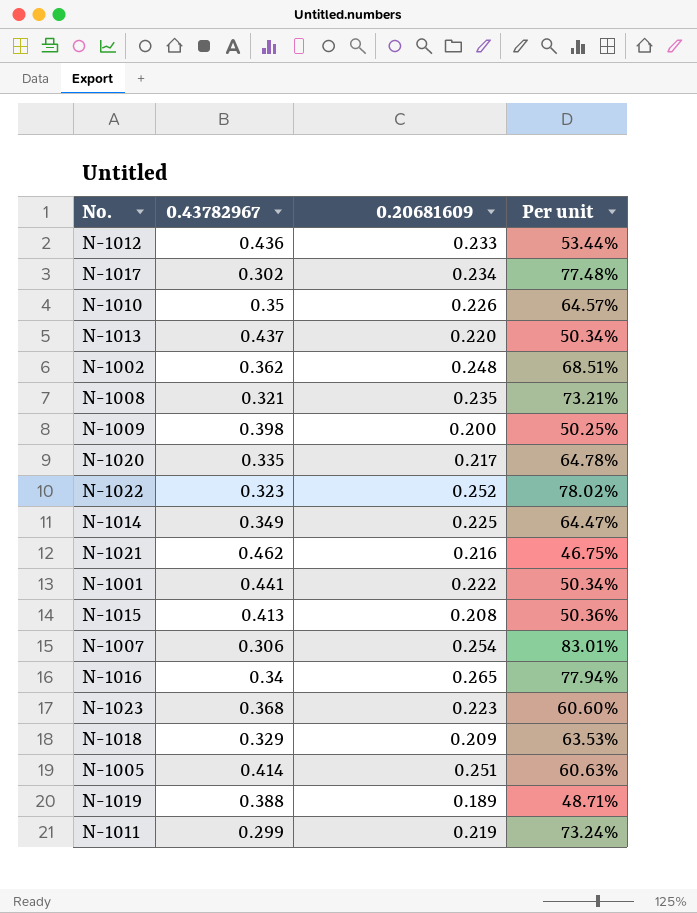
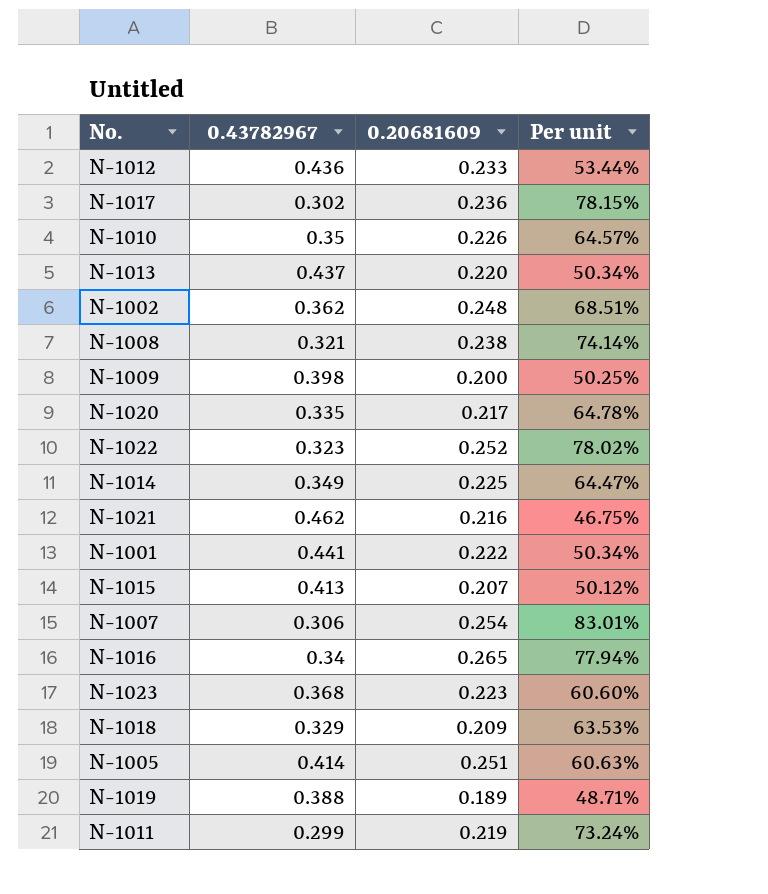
N-1017 | 0.20681609: 0.234 -> 0.236
N-1017 | Per unit: 77.48% -> 78.15%
N-1008 | 0.20681609: 0.235 -> 0.238
N-1008 | Per unit: 73.21% -> 74.14%
N-1015 | 0.20681609: 0.208 -> 0.207
N-1015 | Per unit: 50.36% -> 50.12%

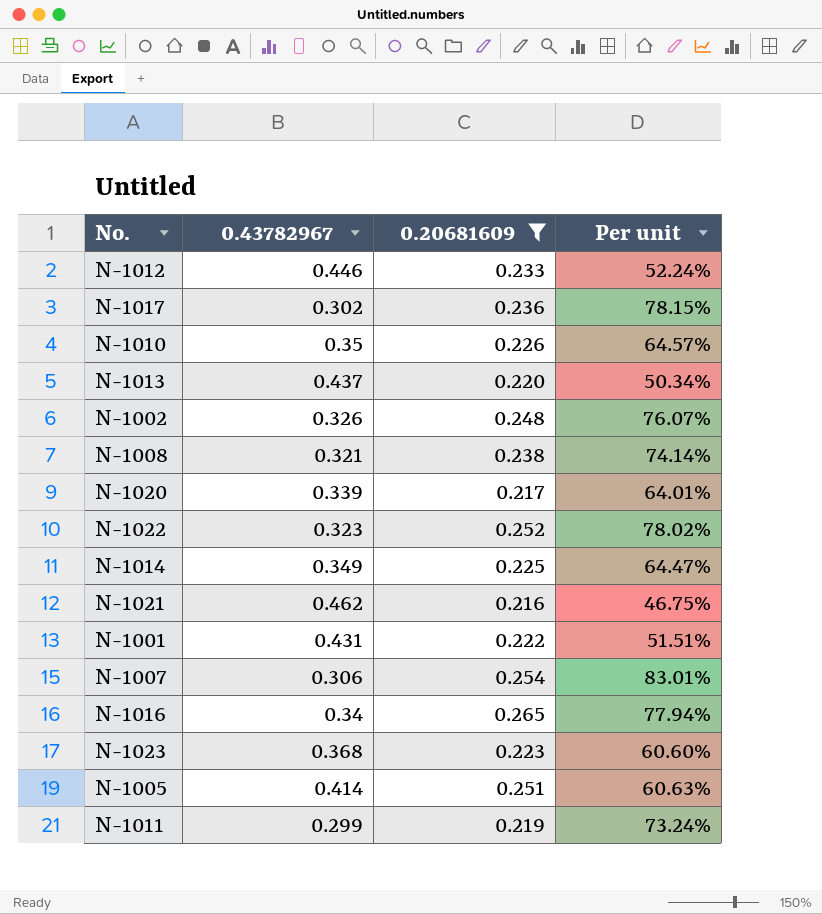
filter: none -> 0.20681609 >= 0.216
N-1012 | 0.43782967: 0.436 -> 0.446
N-1012 | Per unit: 53.44% -> 52.24%
N-1002 | 0.43782967: 0.362 -> 0.326
N-1002 | Per unit: 68.51% -> 76.07%
N-1020 | 0.43782967: 0.335 -> 0.339
N-1020 | Per unit: 64.78% -> 64.01%
N-1001 | 0.43782967: 0.441 -> 0.431
N-1001 | Per unit: 50.34% -> 51.51%

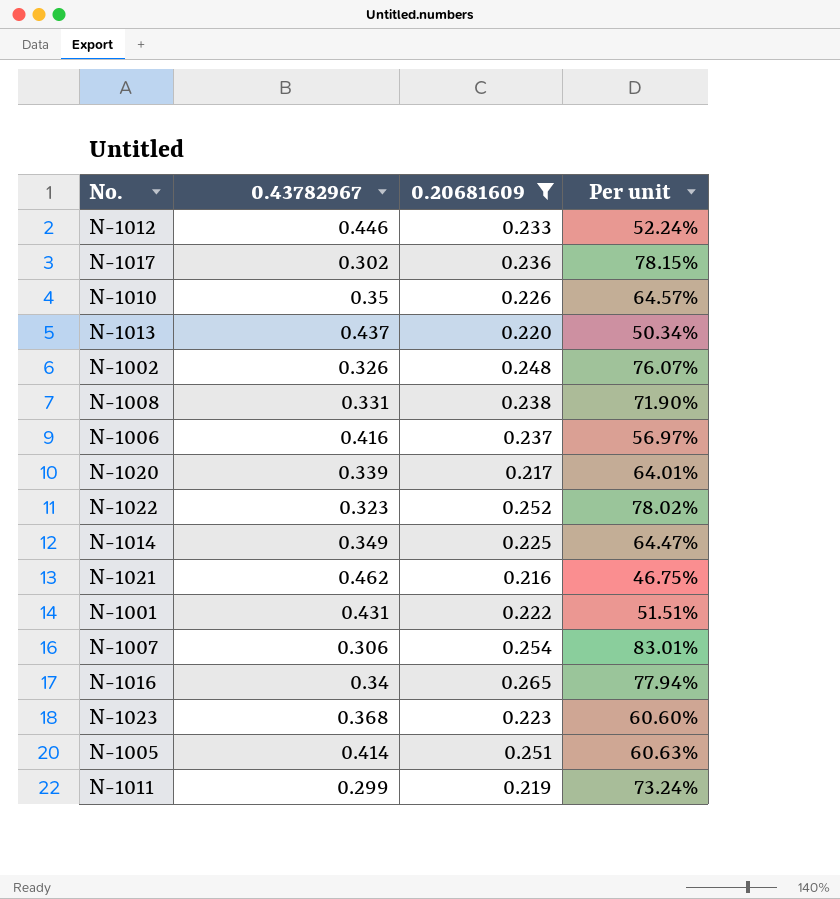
N-1008 | 0.43782967: 0.321 -> 0.331
N-1008 | Per unit: 74.14% -> 71.90%
row N-1006: none -> 0.416 | 0.237 | 56.97%

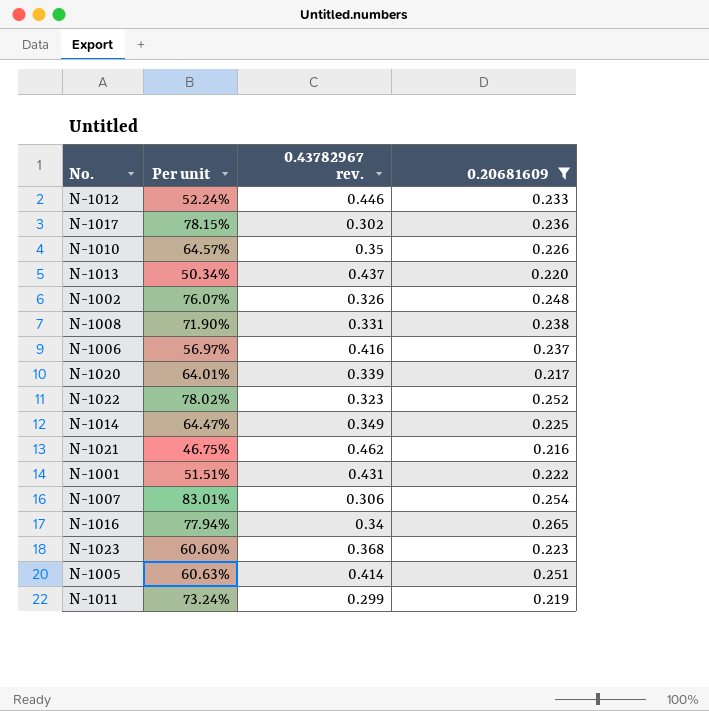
column Per unit | position: 4 -> 2
column name: 0.43782967 -> 0.43782967 rev.

